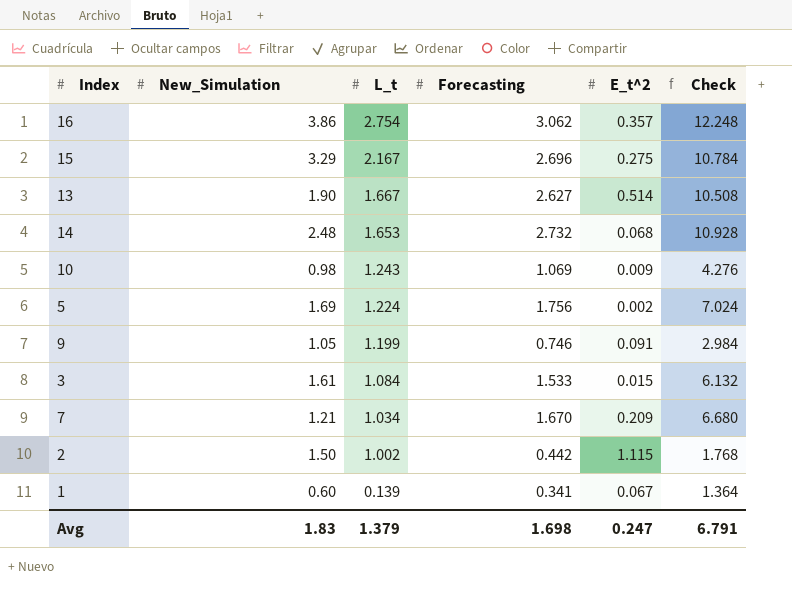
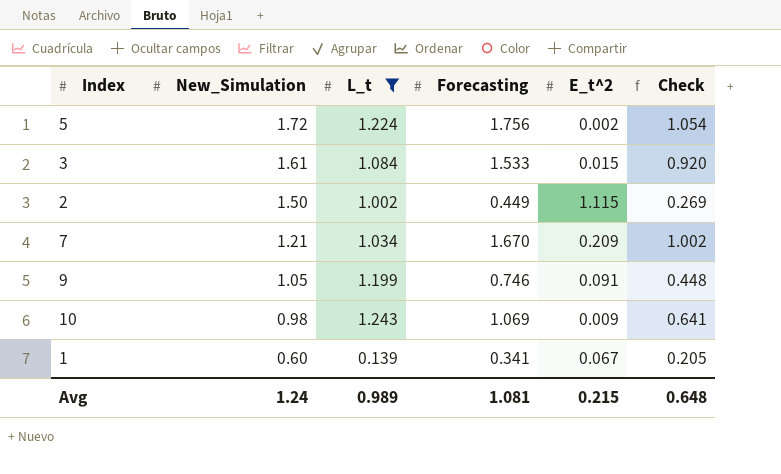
filter: none -> L_t <= 1.243
row order: L_t descending -> New_Simulation descending
column Check | formula: [Forecasting] * 4 -> [Forecasting] * 0.6
5 | New_Simulation: 1.69 -> 1.72
2 | Forecasting: 0.442 -> 0.449
Avg | New_Simulation: 1.83 -> 1.24
Avg | L_t: 1.379 -> 0.989
Avg | Forecasting: 1.698 -> 1.081
Avg | E_t^2: 0.247 -> 0.215
Avg | Check: 6.791 -> 0.648

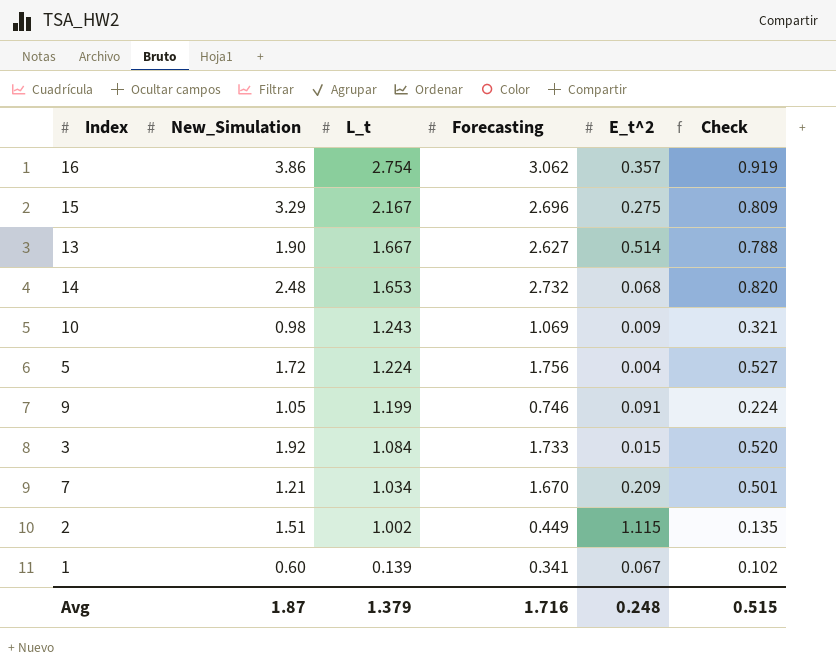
filter: L_t <= 1.243 -> none
row order: New_Simulation descending -> L_t descending
column Check | formula: [Forecasting] * 0.6 -> [Forecasting] * 0.3
5 | E_t^2: 0.002 -> 0.004
3 | New_Simulation: 1.61 -> 1.92
3 | Forecasting: 1.533 -> 1.733
2 | New_Simulation: 1.50 -> 1.51
Avg | New_Simulation: 1.24 -> 1.87
Avg | L_t: 0.989 -> 1.379
Avg | Forecasting: 1.081 -> 1.716
Avg | E_t^2: 0.215 -> 0.248
Avg | Check: 0.648 -> 0.515

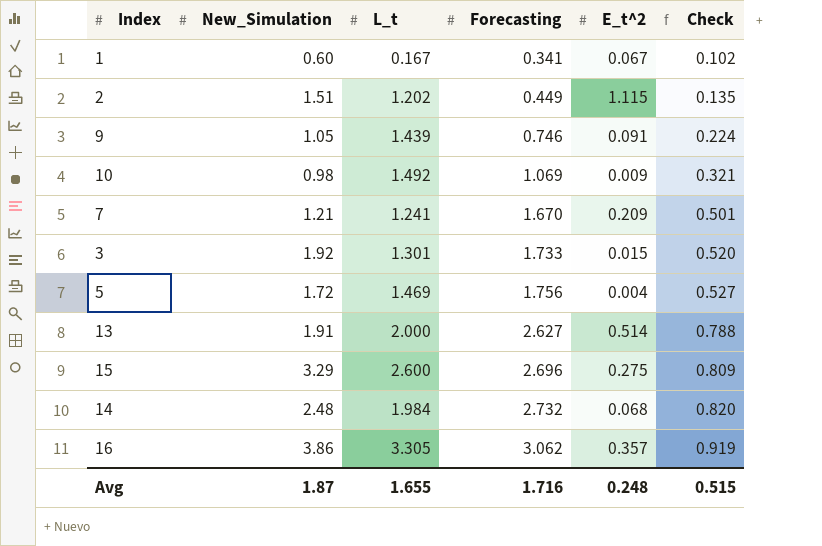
row order: L_t descending -> Forecasting ascending
1 | L_t: 0.139 -> 0.167
2 | L_t: 1.002 -> 1.202
9 | L_t: 1.199 -> 1.439
10 | L_t: 1.243 -> 1.492
7 | L_t: 1.034 -> 1.241
3 | L_t: 1.084 -> 1.301
5 | L_t: 1.224 -> 1.469
13 | New_Simulation: 1.90 -> 1.91
13 | L_t: 1.667 -> 2.000
15 | L_t: 2.167 -> 2.600
14 | L_t: 1.653 -> 1.984
16 | L_t: 2.754 -> 3.305
Avg | L_t: 1.379 -> 1.655

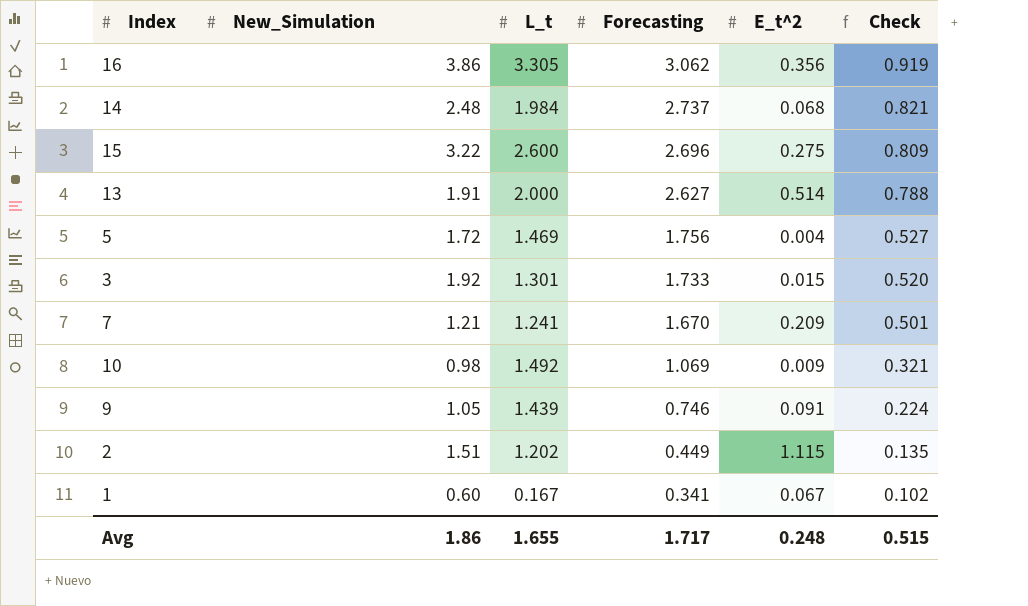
row order: Forecasting ascending -> Forecasting descending
16 | E_t^2: 0.357 -> 0.356
14 | Forecasting: 2.732 -> 2.737
14 | Check: 0.820 -> 0.821
15 | New_Simulation: 3.29 -> 3.22
Avg | New_Simulation: 1.87 -> 1.86
Avg | Forecasting: 1.716 -> 1.717

